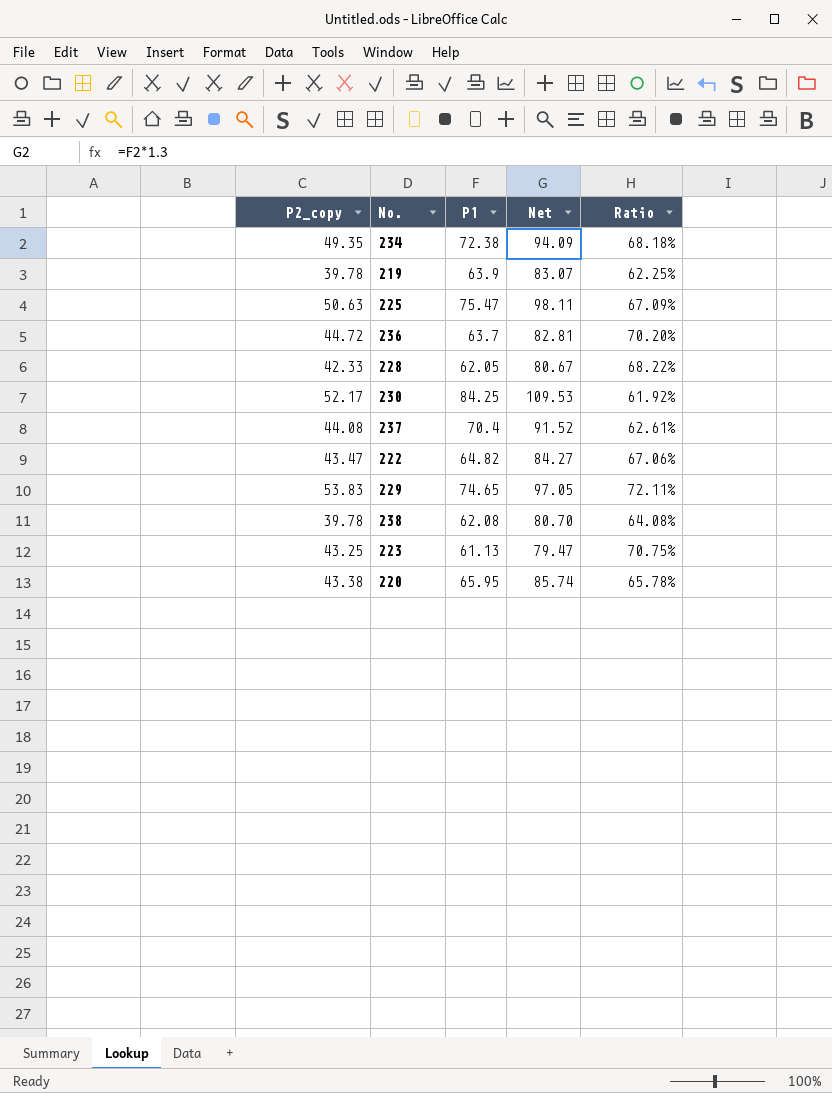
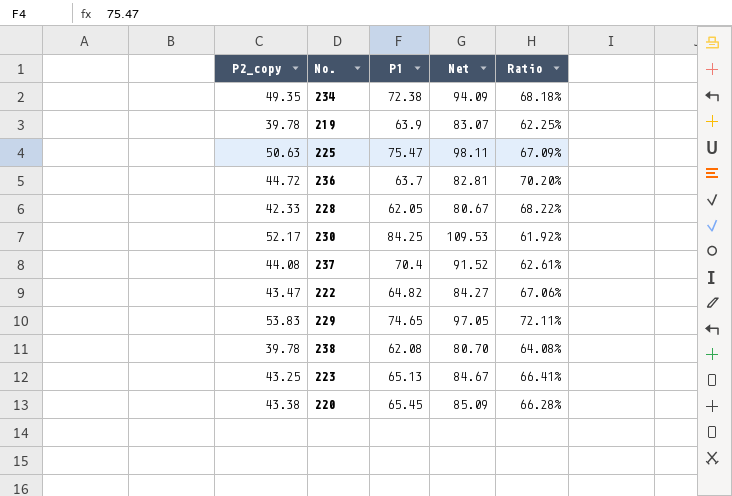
223 | P1: 61.13 -> 65.13
223 | Net: 79.47 -> 84.67
223 | Ratio: 70.75% -> 66.41%
220 | P1: 65.95 -> 65.45
220 | Net: 85.74 -> 85.09
220 | Ratio: 65.78% -> 66.28%

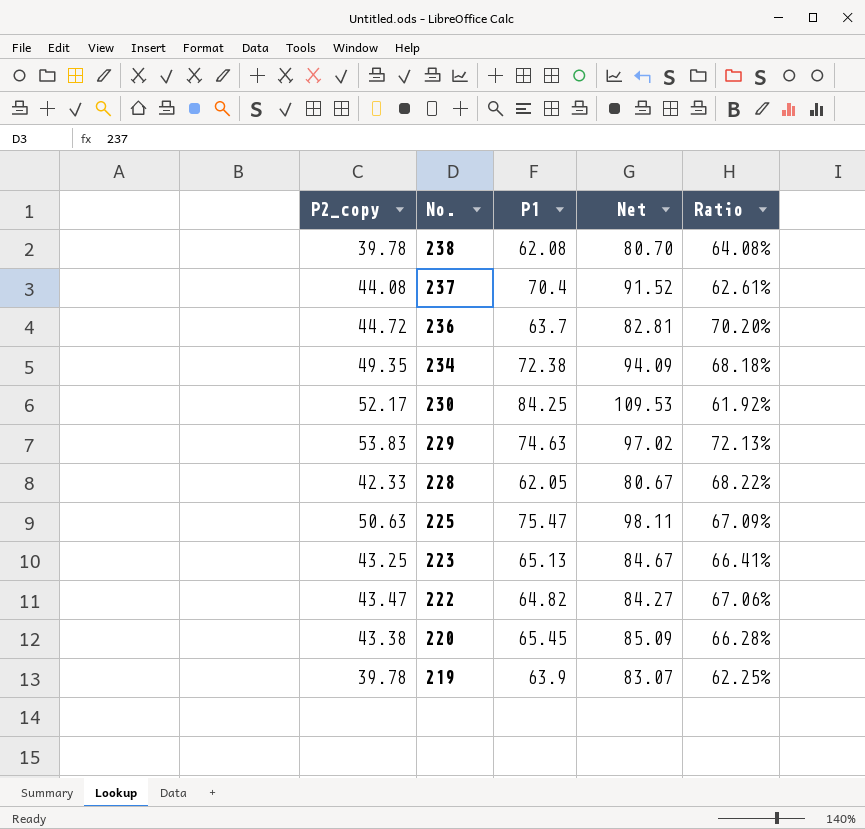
row order: none -> No. descending
229 | P1: 74.65 -> 74.63
229 | Net: 97.05 -> 97.02
229 | Ratio: 72.11% -> 72.13%

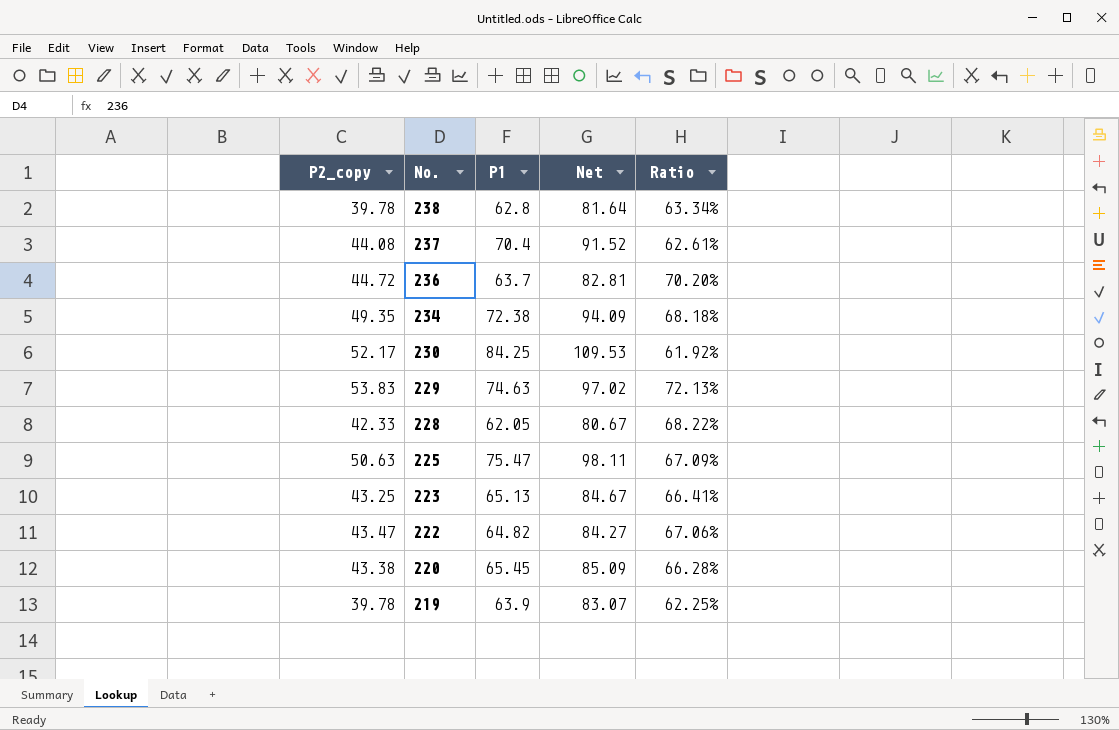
238 | P1: 62.08 -> 62.8
238 | Net: 80.70 -> 81.64
238 | Ratio: 64.08% -> 63.34%

